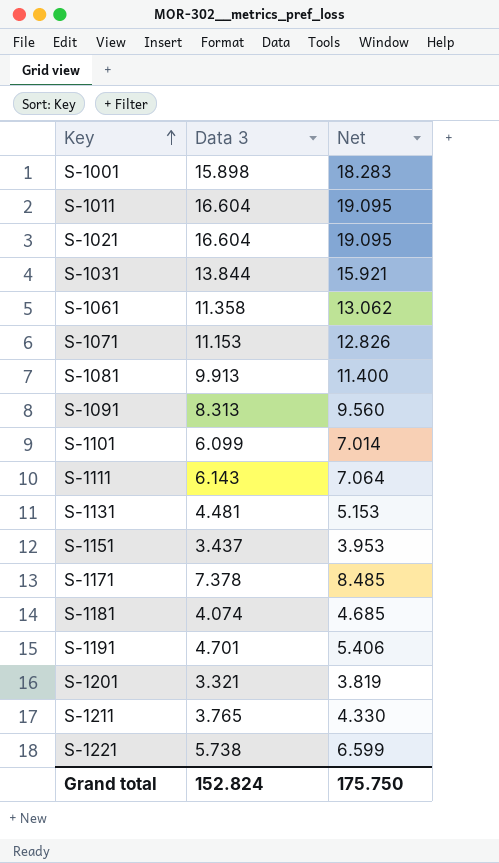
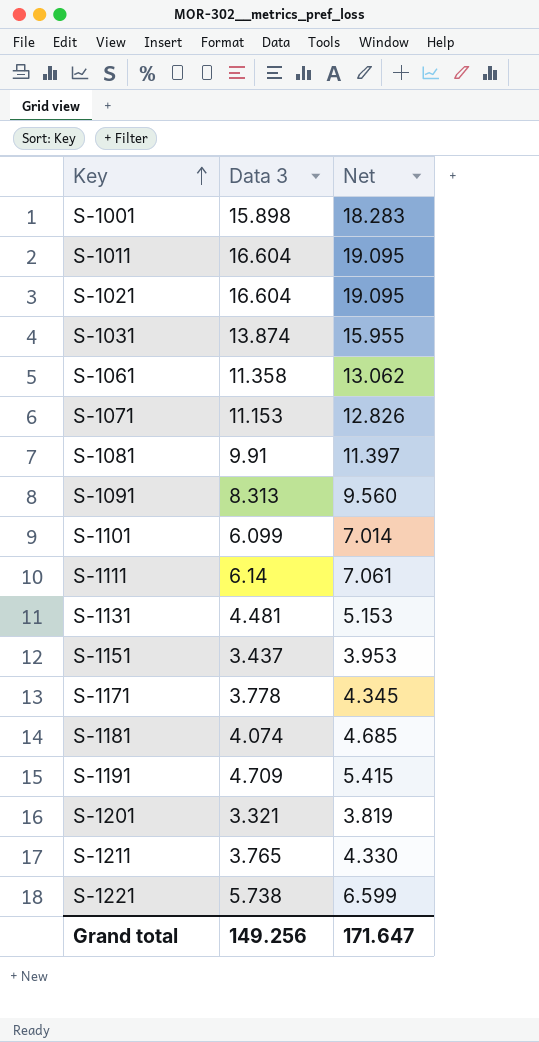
S-1031 | Data 3: 13.844 -> 13.874
S-1031 | Net: 15.921 -> 15.955
S-1081 | Data 3: 9.913 -> 9.91
S-1081 | Net: 11.400 -> 11.397
S-1111 | Data 3: 6.143 -> 6.14
S-1111 | Net: 7.064 -> 7.061
S-1171 | Data 3: 7.378 -> 3.778
S-1171 | Net: 8.485 -> 4.345
S-1191 | Data 3: 4.701 -> 4.709
S-1191 | Net: 5.406 -> 5.415
Grand total | Data 3: 152.824 -> 149.256
Grand total | Net: 175.750 -> 171.647

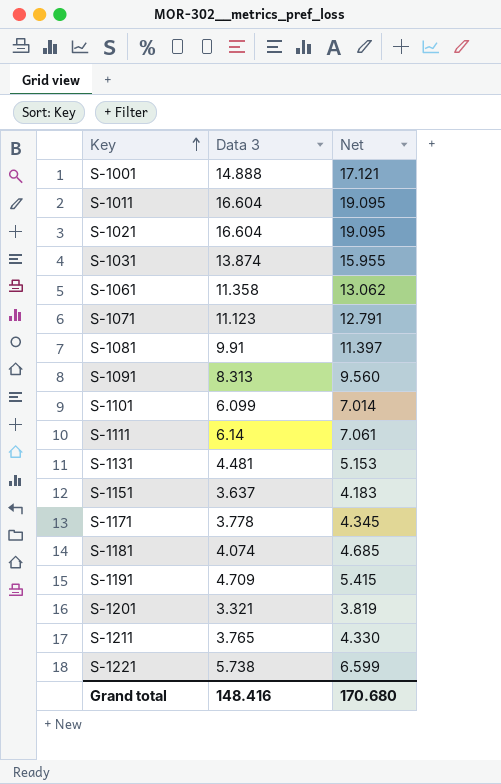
S-1001 | Data 3: 15.898 -> 14.888
S-1001 | Net: 18.283 -> 17.121
S-1071 | Data 3: 11.153 -> 11.123
S-1071 | Net: 12.826 -> 12.791
S-1151 | Data 3: 3.437 -> 3.637
S-1151 | Net: 3.953 -> 4.183
Grand total | Data 3: 149.256 -> 148.416
Grand total | Net: 171.647 -> 170.680

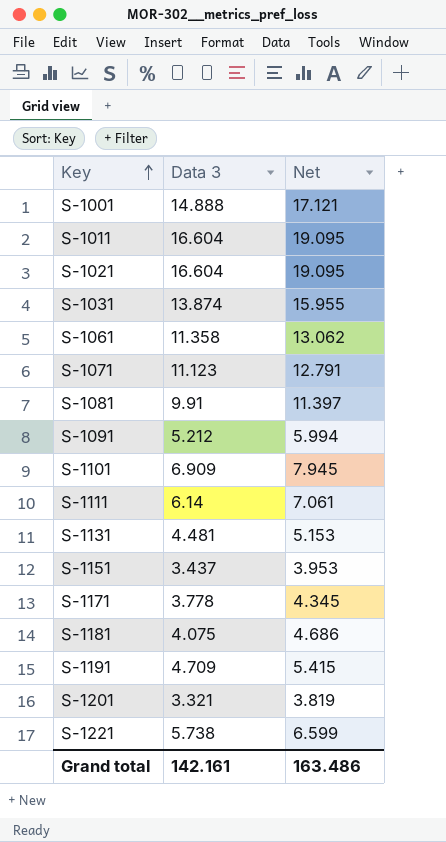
row S-1211: 3.765 | 4.330 -> none
S-1091 | Data 3: 8.313 -> 5.212
S-1091 | Net: 9.560 -> 5.994
S-1101 | Data 3: 6.099 -> 6.909
S-1101 | Net: 7.014 -> 7.945
S-1151 | Data 3: 3.637 -> 3.437
S-1151 | Net: 4.183 -> 3.953
S-1181 | Data 3: 4.074 -> 4.075
S-1181 | Net: 4.685 -> 4.686
Grand total | Data 3: 148.416 -> 142.161
Grand total | Net: 170.680 -> 163.486

